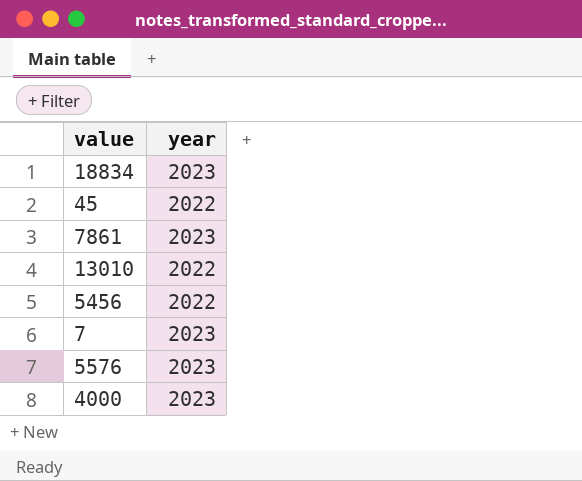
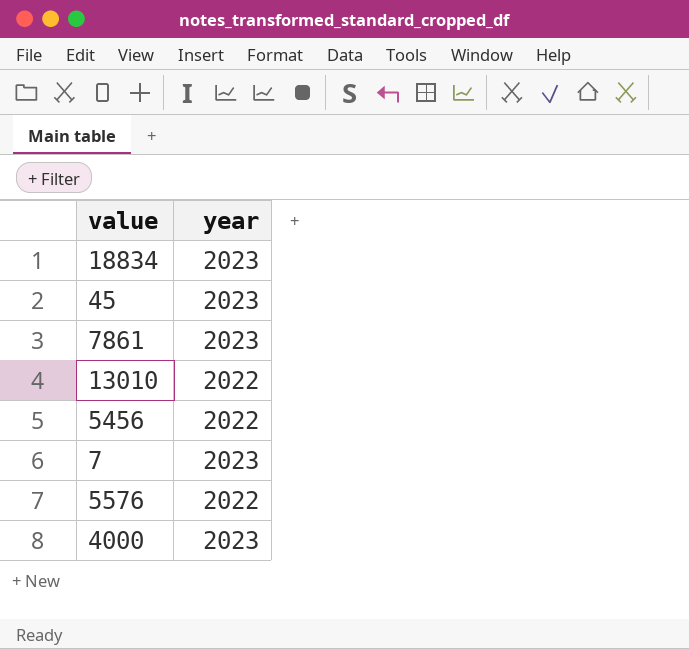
45 | year: 2022 -> 2023
5576 | year: 2023 -> 2022

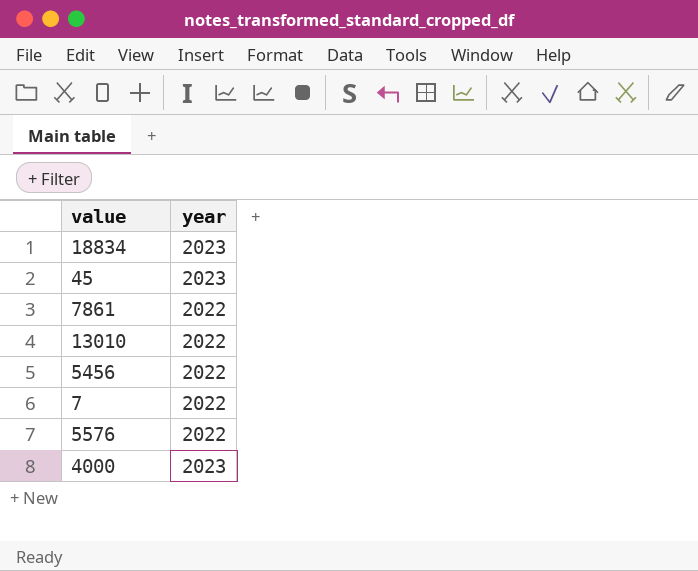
7861 | year: 2023 -> 2022
7 | year: 2023 -> 2022

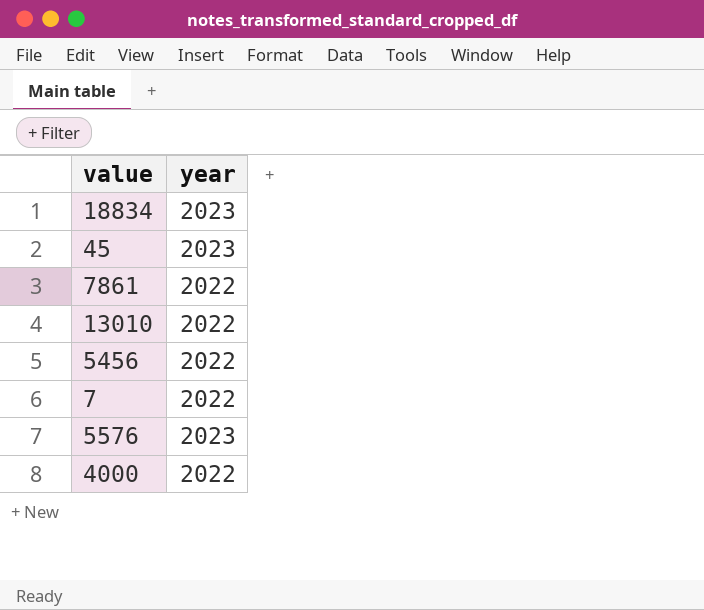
5576 | year: 2022 -> 2023
4000 | year: 2023 -> 2022

